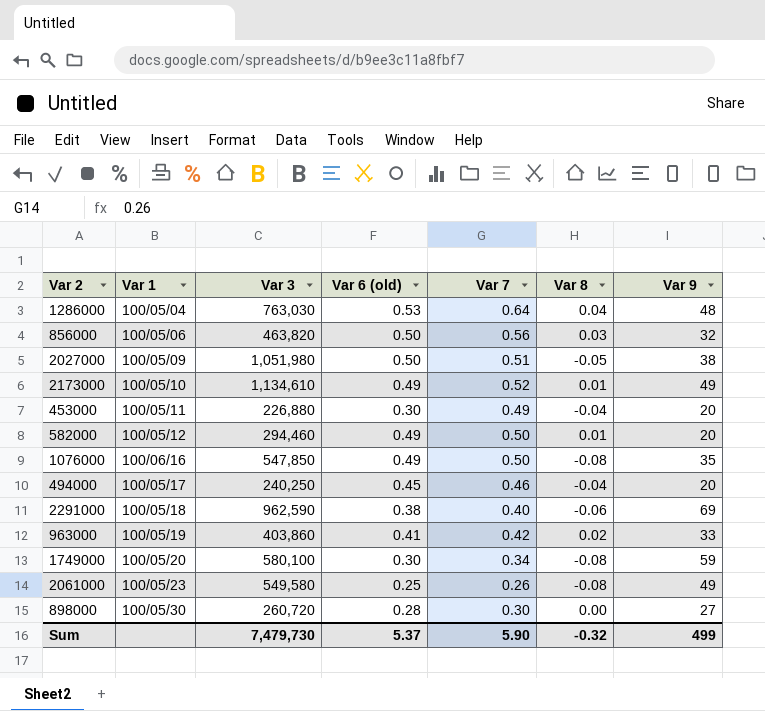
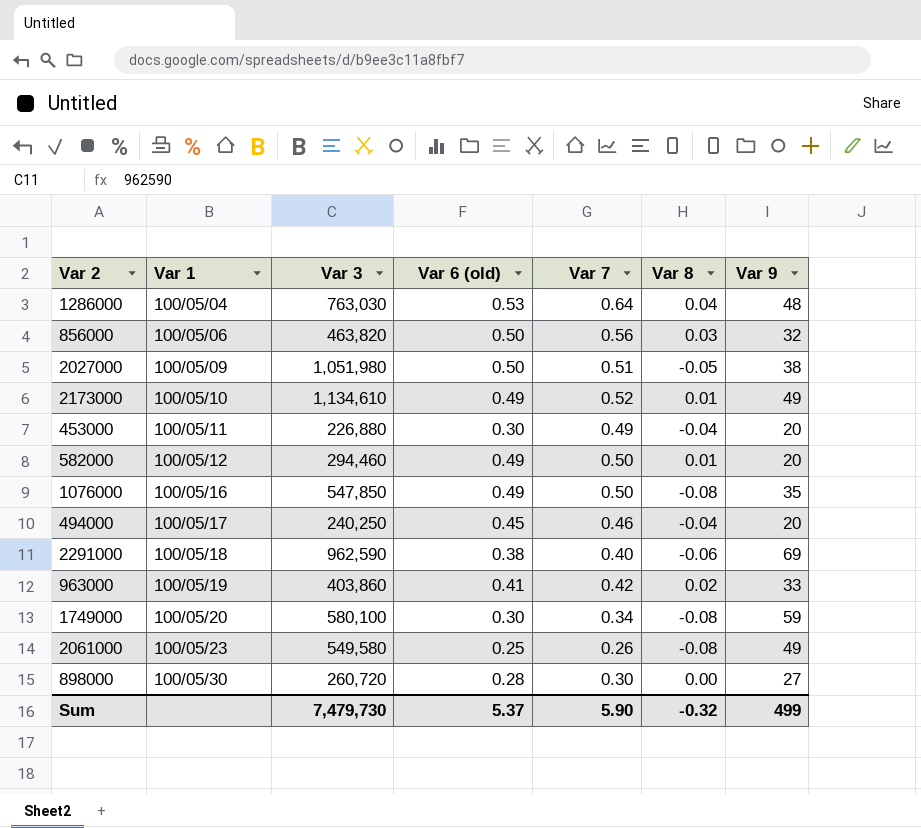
1076000 | Var 1: 100/06/16 -> 100/05/16

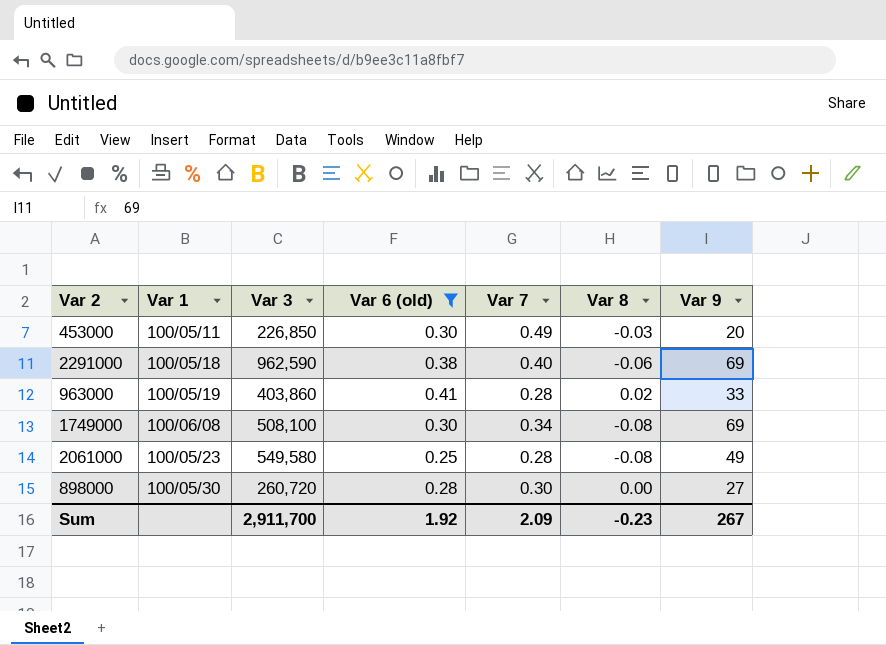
filter: none -> Var 6 (old) <= 0.41
453000 | Var 3: 226,880 -> 226,850
453000 | Var 8: -0.04 -> -0.03
963000 | Var 7: 0.42 -> 0.28
1749000 | Var 1: 100/05/20 -> 100/06/08
1749000 | Var 3: 580,100 -> 508,100
1749000 | Var 9: 59 -> 69
2061000 | Var 7: 0.26 -> 0.28
Sum | Var 3: 7,479,730 -> 2,911,700
Sum | Var 6 (old): 5.37 -> 1.92
Sum | Var 7: 5.90 -> 2.09
Sum | Var 8: -0.32 -> -0.23
Sum | Var 9: 499 -> 267

